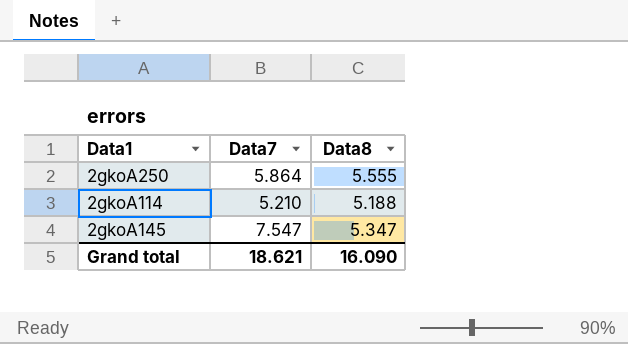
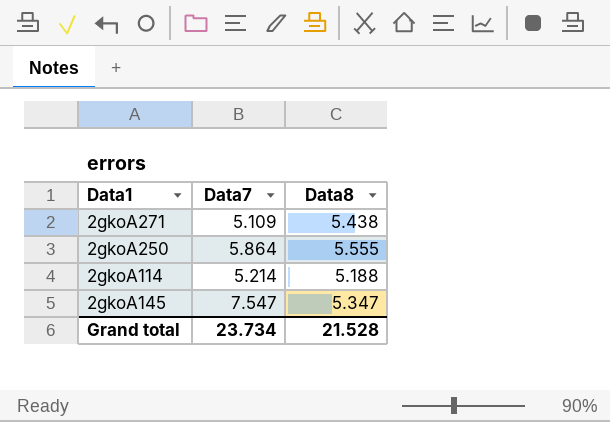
row 2gkoA271: none -> 5.109 | 5.438
2gkoA114 | Data7: 5.210 -> 5.214
Grand total | Data7: 18.621 -> 23.734
Grand total | Data8: 16.090 -> 21.528

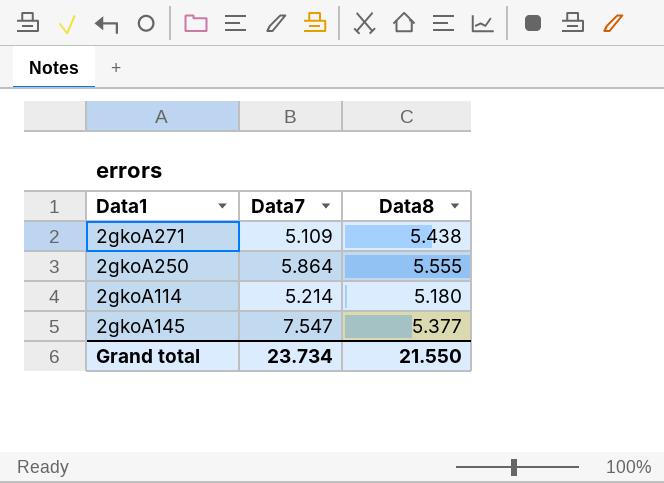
2gkoA114 | Data8: 5.188 -> 5.180
2gkoA145 | Data8: 5.347 -> 5.377
Grand total | Data8: 21.528 -> 21.550

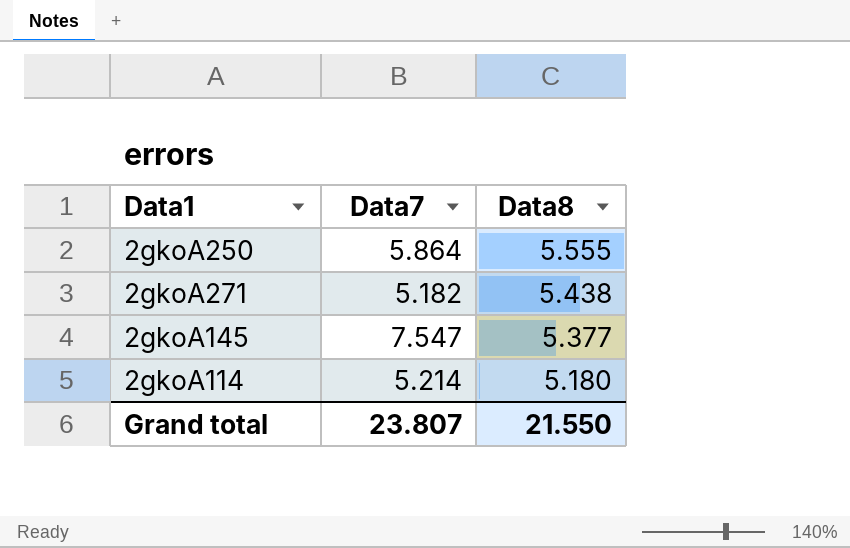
row order: none -> Data8 descending
2gkoA271 | Data7: 5.109 -> 5.182
Grand total | Data7: 23.734 -> 23.807

